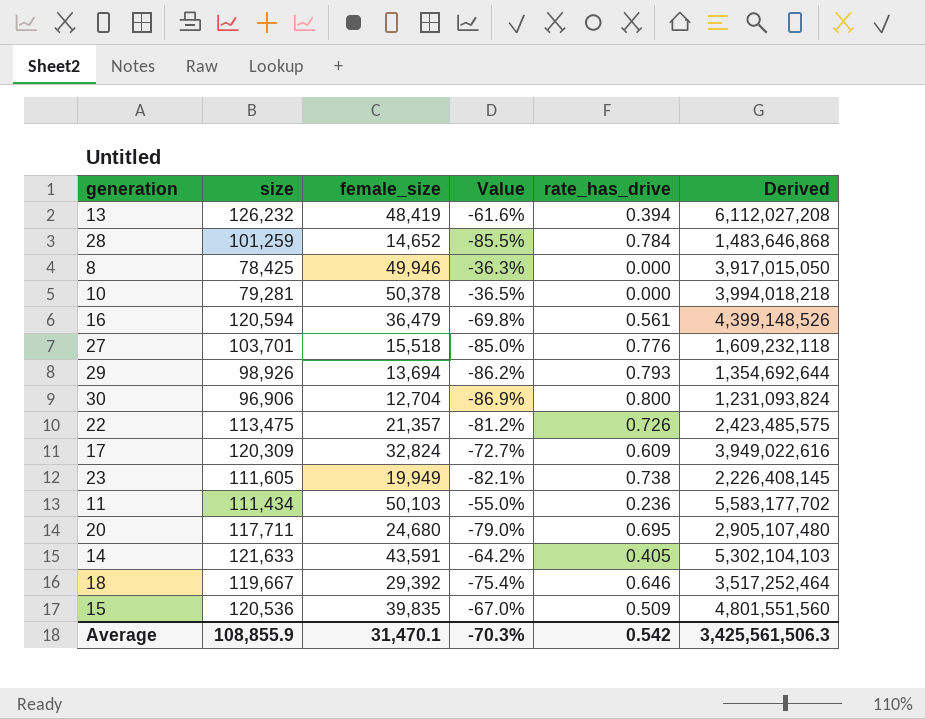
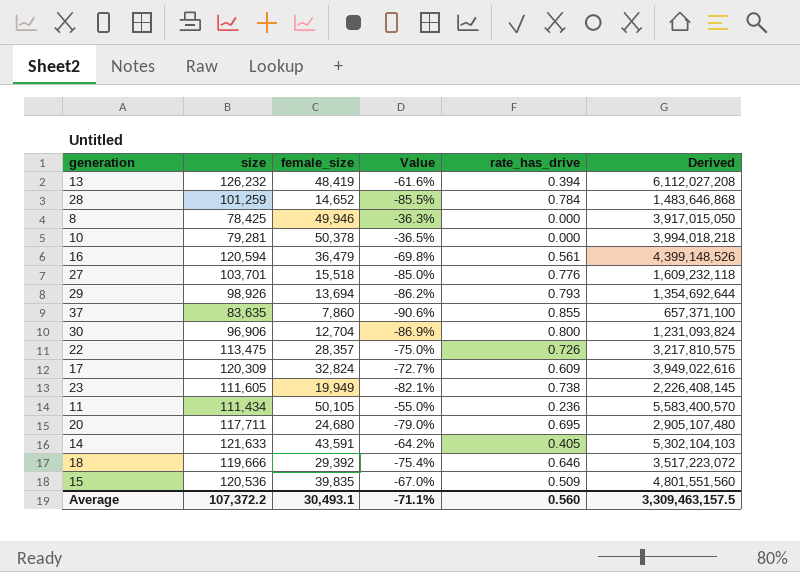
row 37: none -> 83,635 | 7,860 | -90.6% | 0.855 | 657,371,100
22 | female_size: 21,357 -> 28,357
22 | Value: -81.2% -> -75.0%
22 | Derived: 2,423,485,575 -> 3,217,810,575
11 | female_size: 50,103 -> 50,105
11 | Derived: 5,583,177,702 -> 5,583,400,570
18 | size: 119,667 -> 119,666
18 | Derived: 3,517,252,464 -> 3,517,223,072
Average | size: 108,855.9 -> 107,372.2
Average | female_size: 31,470.1 -> 30,493.1
Average | Value: -70.3% -> -71.1%
Average | rate_has_drive: 0.542 -> 0.560
Average | Derived: 3,425,561,506.3 -> 3,309,463,157.5

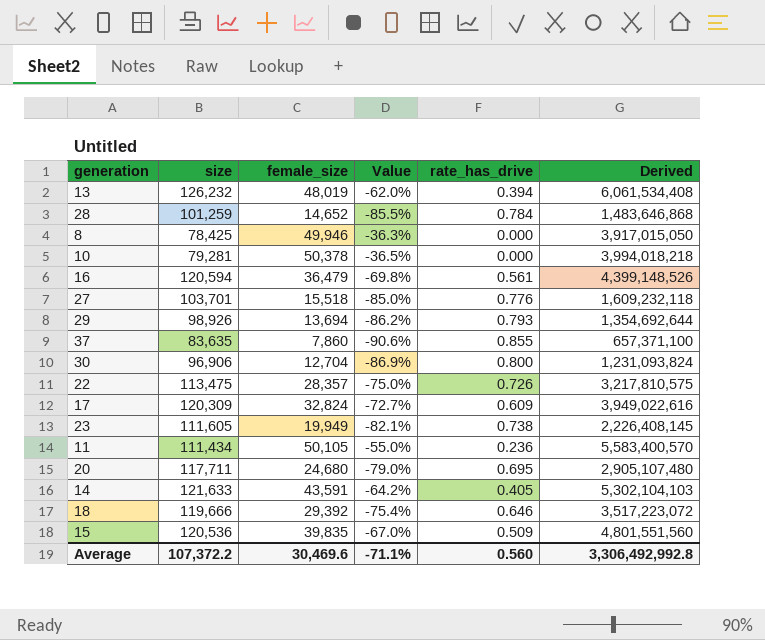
13 | female_size: 48,419 -> 48,019
13 | Value: -61.6% -> -62.0%
13 | Derived: 6,112,027,208 -> 6,061,534,408
Average | female_size: 30,493.1 -> 30,469.6
Average | Derived: 3,309,463,157.5 -> 3,306,492,992.8

